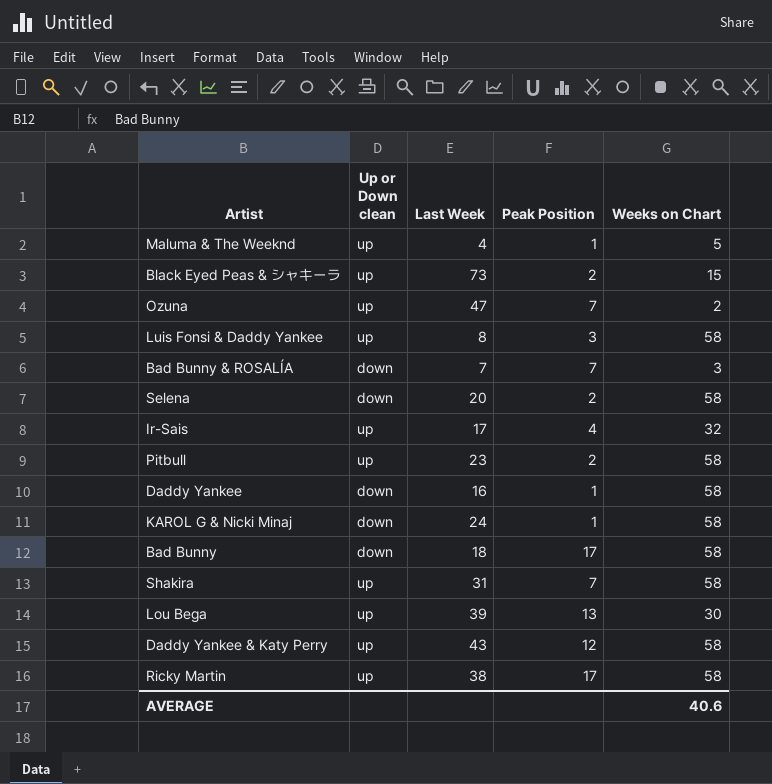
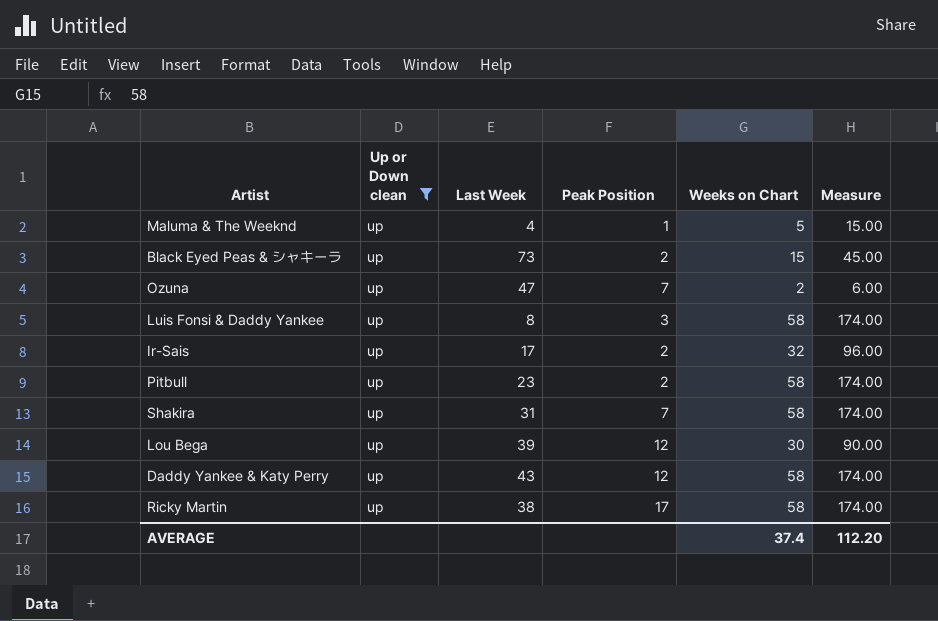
filter: none -> Up or Down clean = up
column Measure | formula: none -> [Weeks on Chart] * 3
Ir-Sais | Peak Position: 4 -> 2
Lou Bega | Peak Position: 13 -> 12
AVERAGE | Weeks on Chart: 40.6 -> 37.4

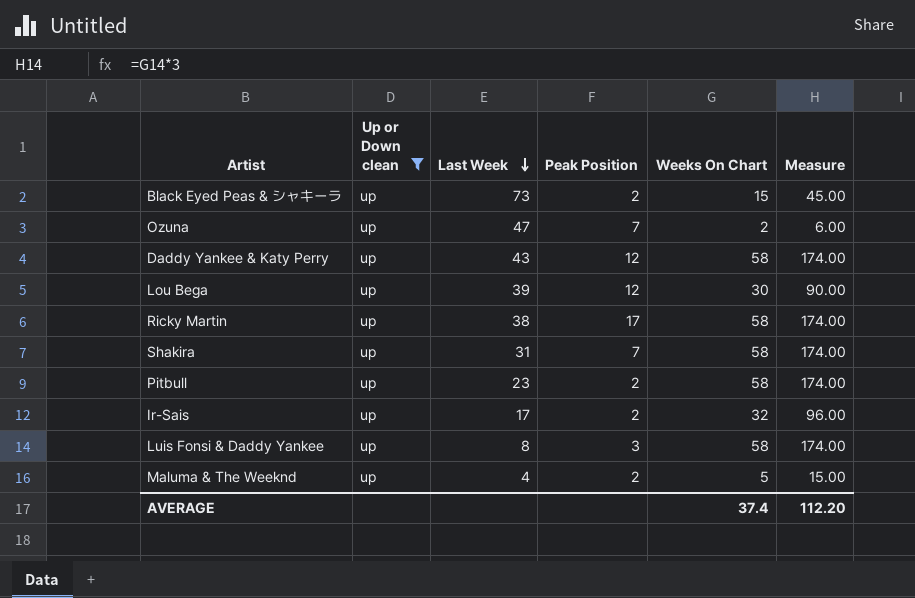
row order: none -> Last Week descending
column name: Weeks on Chart -> Weeks On Chart
Maluma & The Weeknd | Peak Position: 1 -> 2

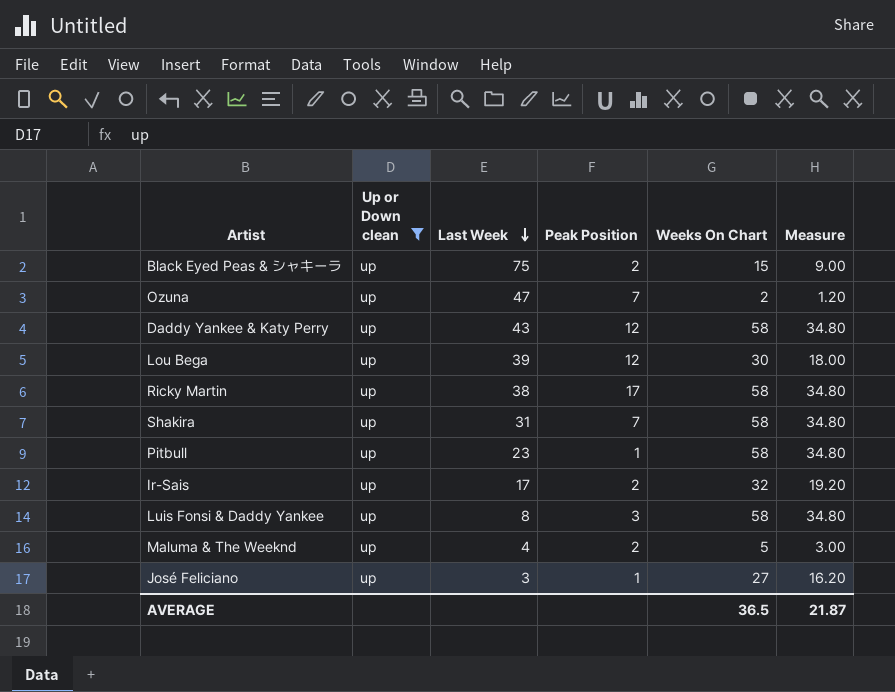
column Measure | formula: [Weeks On Chart] * 3 -> [Weeks On Chart] * 0.6
Black Eyed Peas & シャキーラ | Last Week: 73 -> 75
Pitbull | Peak Position: 2 -> 1
row José Feliciano: none -> up | 3 | 1 | 27 | 16.20
AVERAGE | Weeks On Chart: 37.4 -> 36.5
AVERAGE | Measure: 112.20 -> 21.87

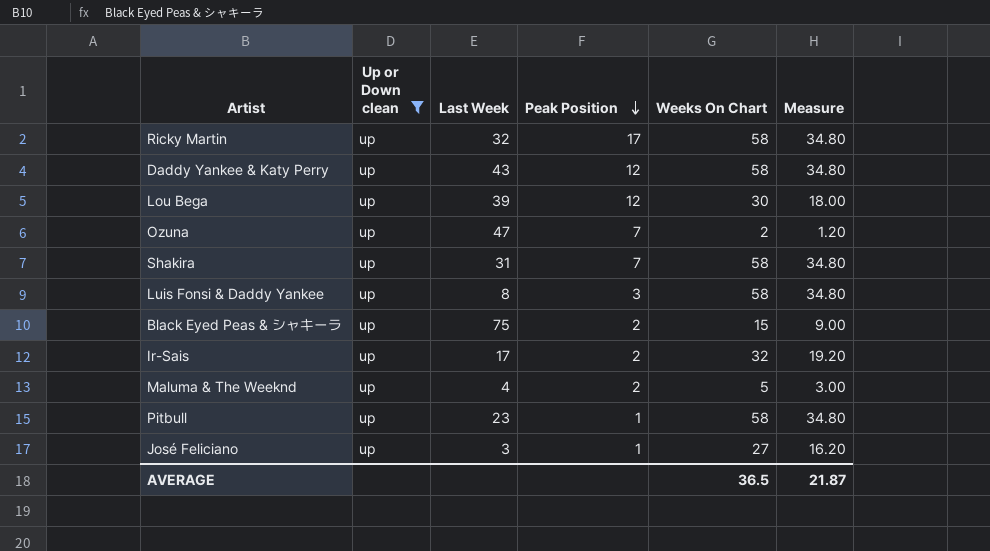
row order: Last Week descending -> Peak Position descending
Ricky Martin | Last Week: 38 -> 32

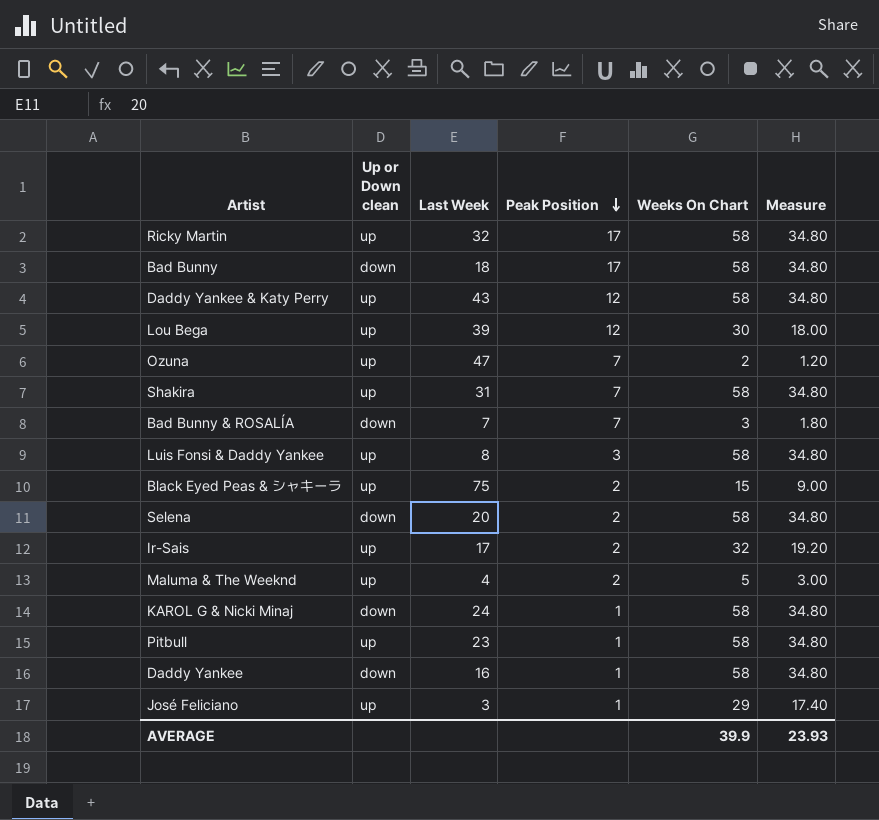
filter: Up or Down clean = up -> none
José Feliciano | Weeks On Chart: 27 -> 29
José Feliciano | Measure: 16.20 -> 17.40
AVERAGE | Weeks On Chart: 36.5 -> 39.9
AVERAGE | Measure: 21.87 -> 23.93

